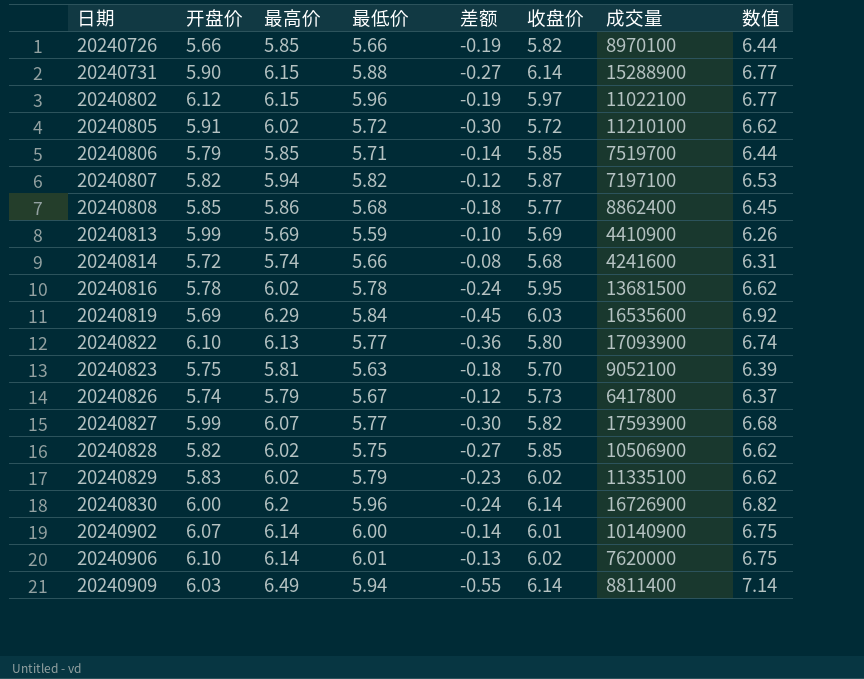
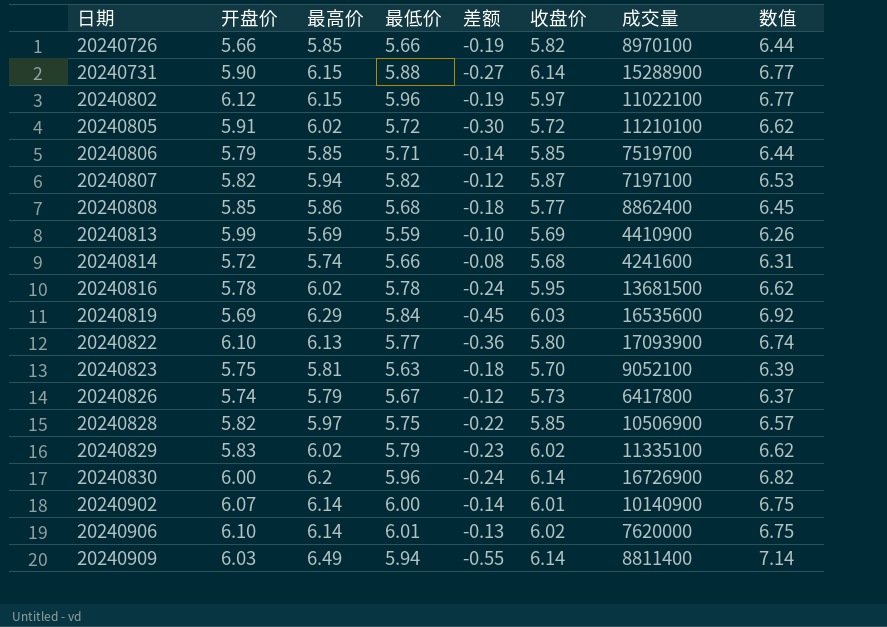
row 20240827: 5.99 | 6.07 | 5.77 | -0.30 | 5.82 | 17593900 | 6.68 -> none
20240828 | 最高价: 6.02 -> 5.97
20240828 | 差额: -0.27 -> -0.22
20240828 | 数值: 6.62 -> 6.57

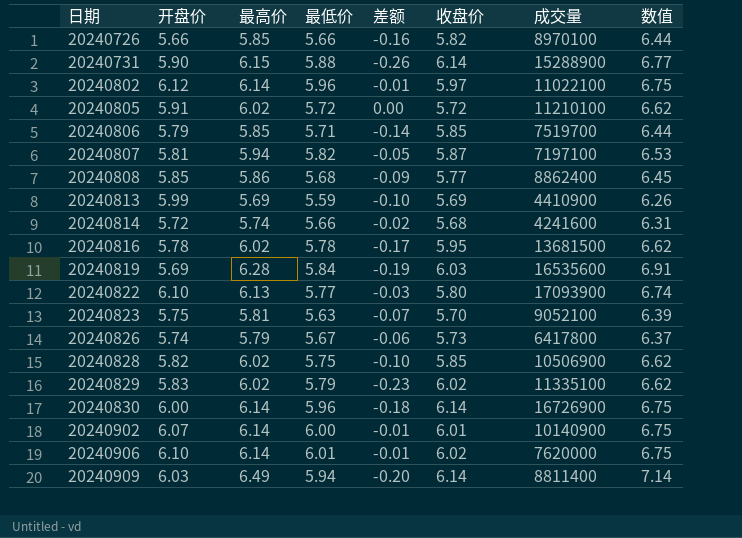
column 差额 | formula: [最低价] - [最高价] -> [最低价] - [收盘价]
20240802 | 最高价: 6.15 -> 6.14
20240802 | 数值: 6.77 -> 6.75
20240807 | 开盘价: 5.82 -> 5.81
20240819 | 最高价: 6.29 -> 6.28
20240819 | 数值: 6.92 -> 6.91
20240828 | 最高价: 5.97 -> 6.02
20240828 | 数值: 6.57 -> 6.62
20240830 | 最高价: 6.2 -> 6.14
20240830 | 数值: 6.82 -> 6.75

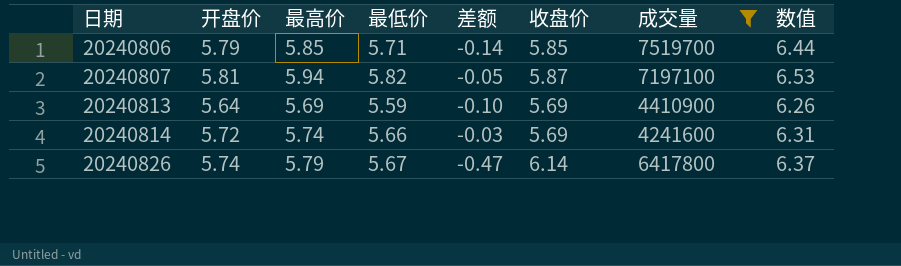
filter: none -> 成交量 <= 7519700
20240813 | 开盘价: 5.99 -> 5.64
20240814 | 差额: -0.02 -> -0.03
20240814 | 收盘价: 5.68 -> 5.69
20240826 | 差额: -0.06 -> -0.47
20240826 | 收盘价: 5.73 -> 6.14

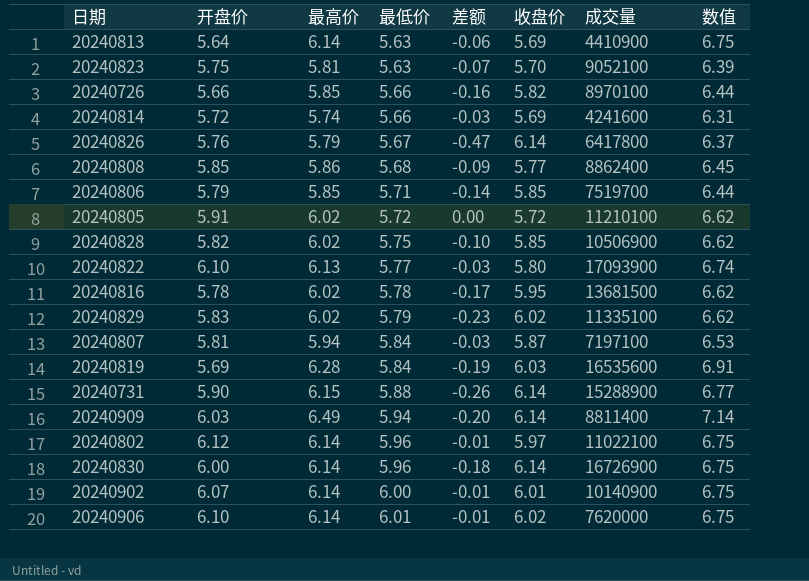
filter: 成交量 <= 7519700 -> none
row order: 日期 ascending -> 最低价 ascending
20240813 | 最高价: 5.69 -> 6.14
20240813 | 最低价: 5.59 -> 5.63
20240813 | 差额: -0.10 -> -0.06
20240813 | 数值: 6.26 -> 6.75
20240826 | 开盘价: 5.74 -> 5.76
20240807 | 最低价: 5.82 -> 5.84
20240807 | 差额: -0.05 -> -0.03

